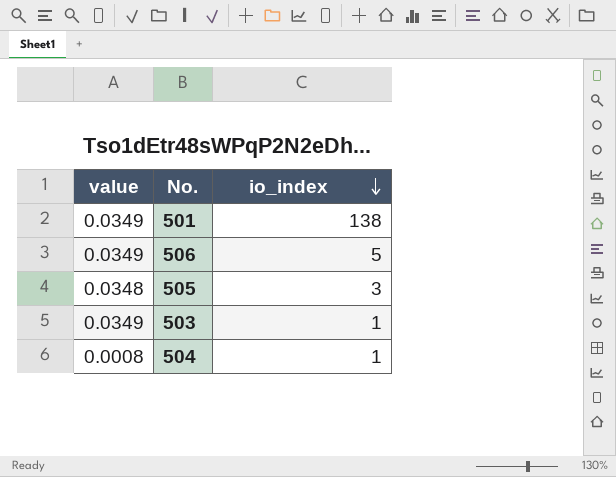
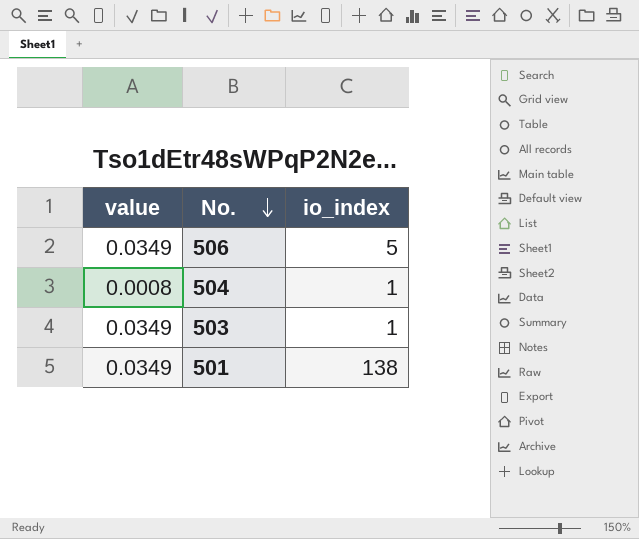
row order: io_index descending -> No. descending
row 505: 0.0348 | 3 -> none

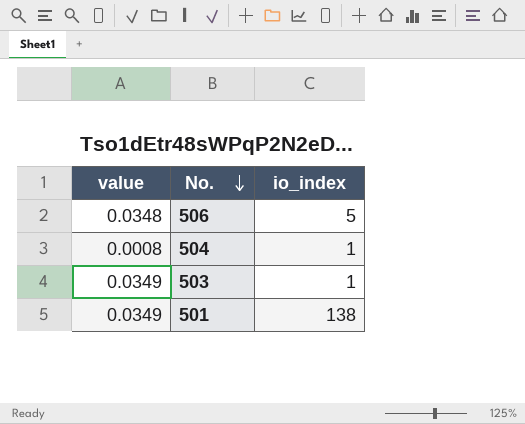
506 | value: 0.0349 -> 0.0348

